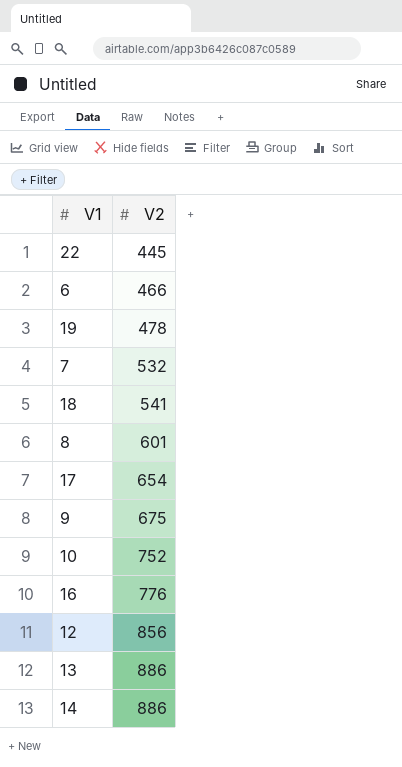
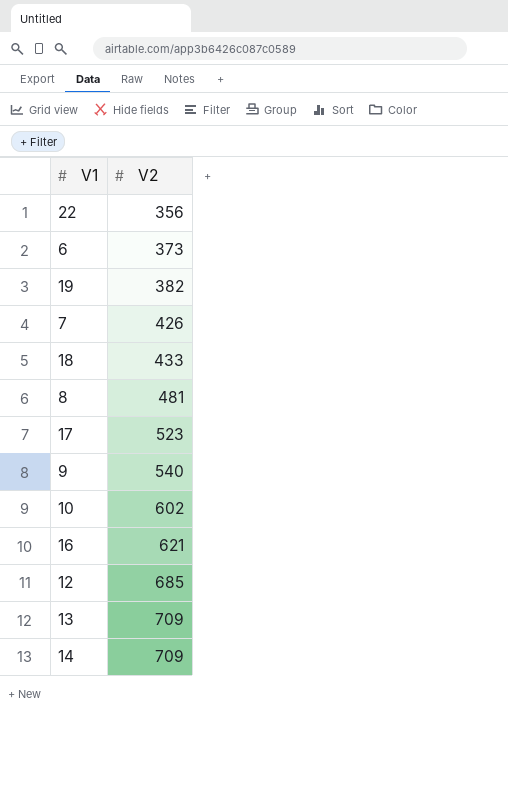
22 | V2: 445 -> 356
6 | V2: 466 -> 373
19 | V2: 478 -> 382
7 | V2: 532 -> 426
18 | V2: 541 -> 433
8 | V2: 601 -> 481
17 | V2: 654 -> 523
9 | V2: 675 -> 540
10 | V2: 752 -> 602
16 | V2: 776 -> 621
12 | V2: 856 -> 685
13 | V2: 886 -> 709
14 | V2: 886 -> 709

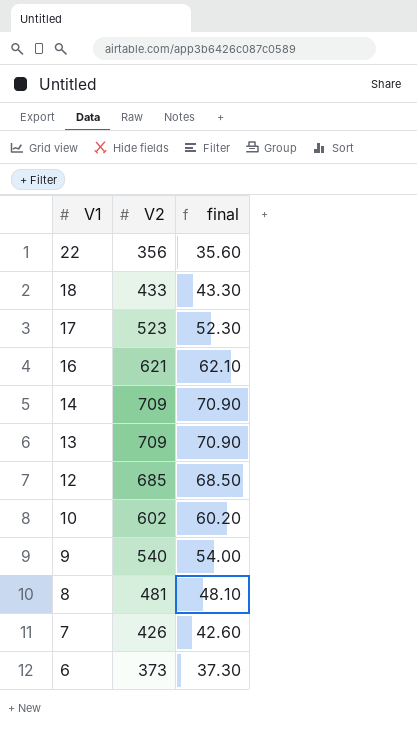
row order: V2 ascending -> V1 descending
column final | formula: none -> [V2] * 0.1
row 19: 382 -> none

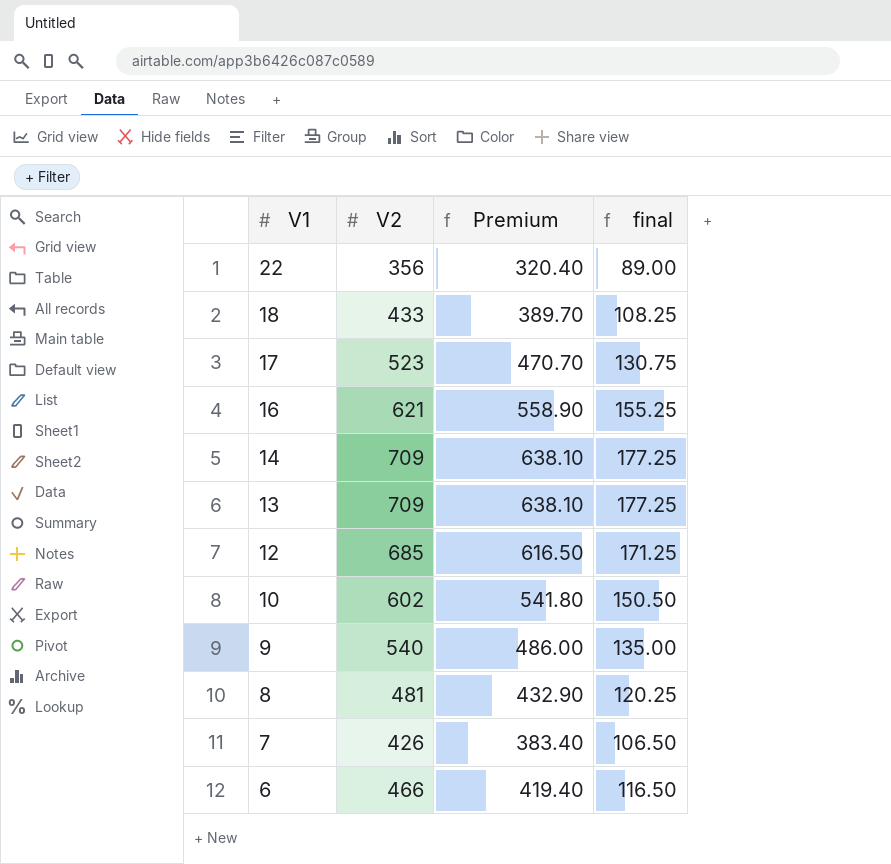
column Premium | formula: none -> [V2] * 0.9
column final | formula: [V2] * 0.1 -> [V2] * 0.25
6 | V2: 373 -> 466

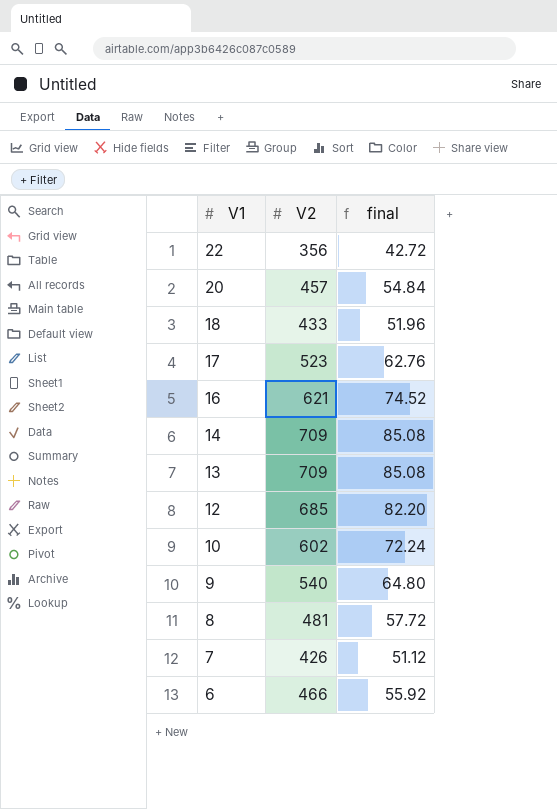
column Premium | formula: [V2] * 0.9 -> none
column final | formula: [V2] * 0.25 -> [V2] * 0.12
row 20: none -> 457 | 54.84

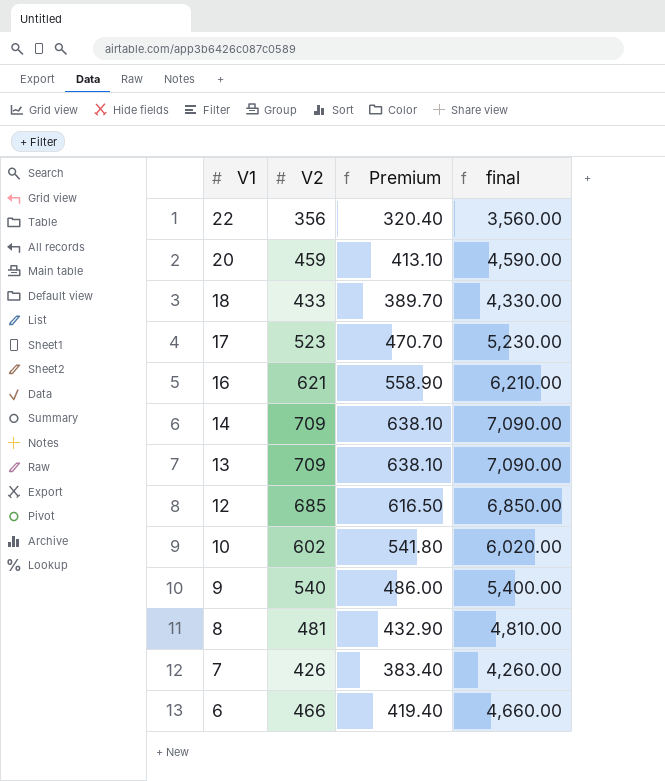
column Premium | formula: none -> [V2] * 0.9
column final | formula: [V2] * 0.12 -> [V2] * 10
20 | V2: 457 -> 459

